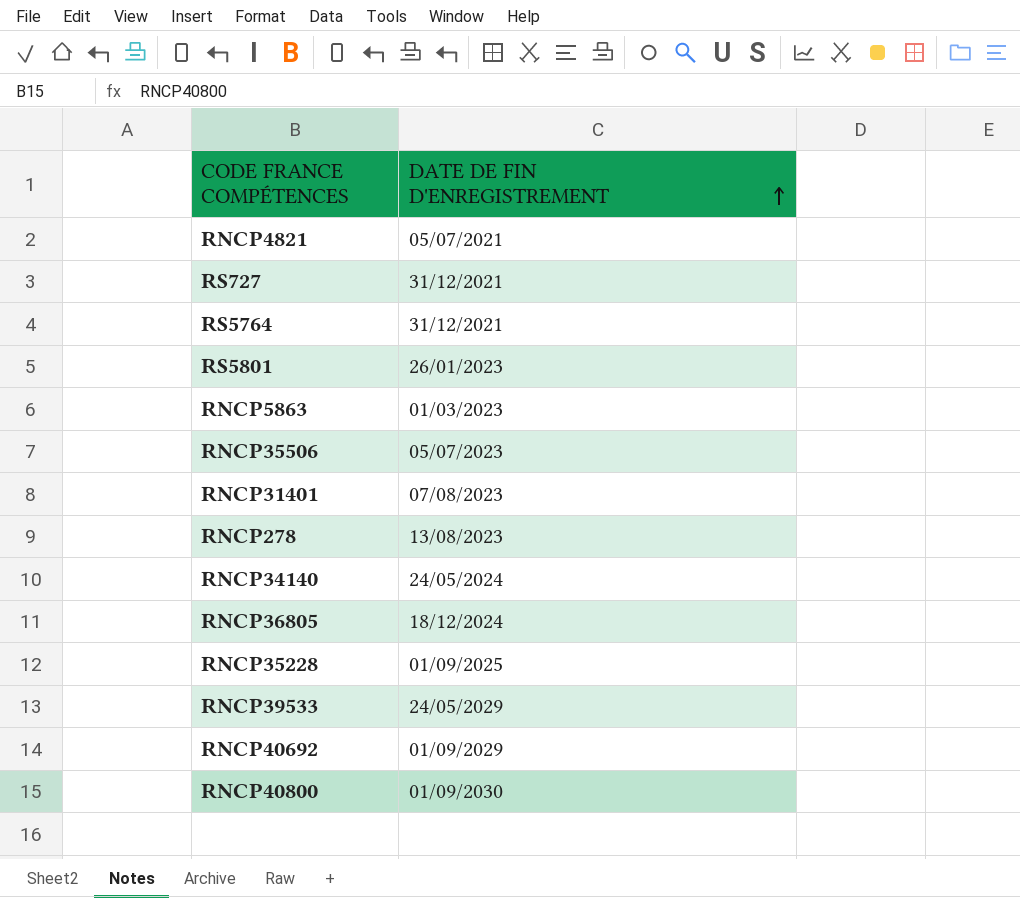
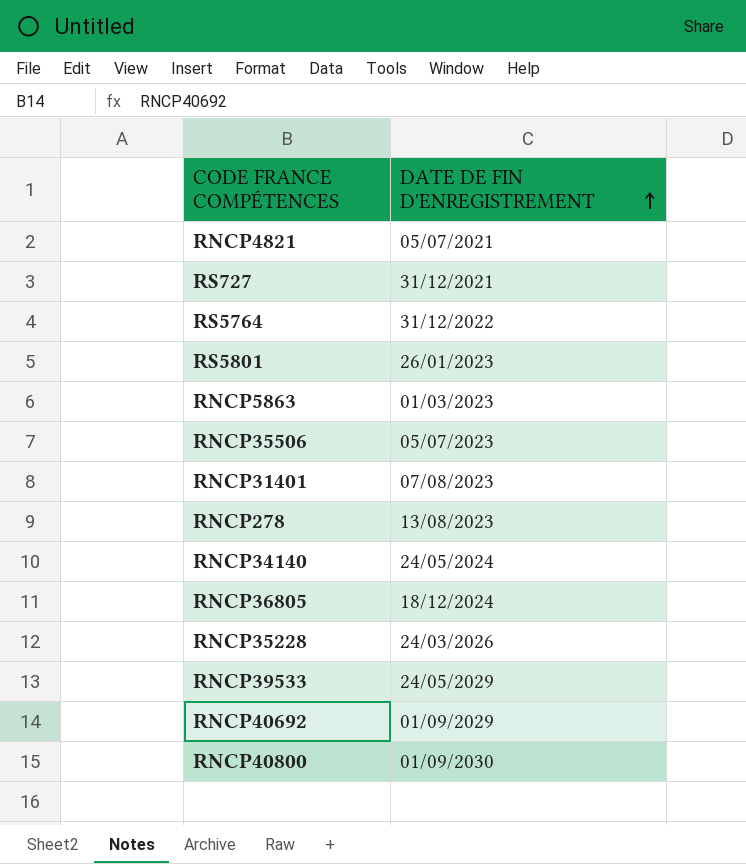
RS5764 | DATE DE FIN D'ENREGISTREMENT: 31/12/2021 -> 31/12/2022
RNCP35228 | DATE DE FIN D'ENREGISTREMENT: 01/09/2025 -> 24/03/2026

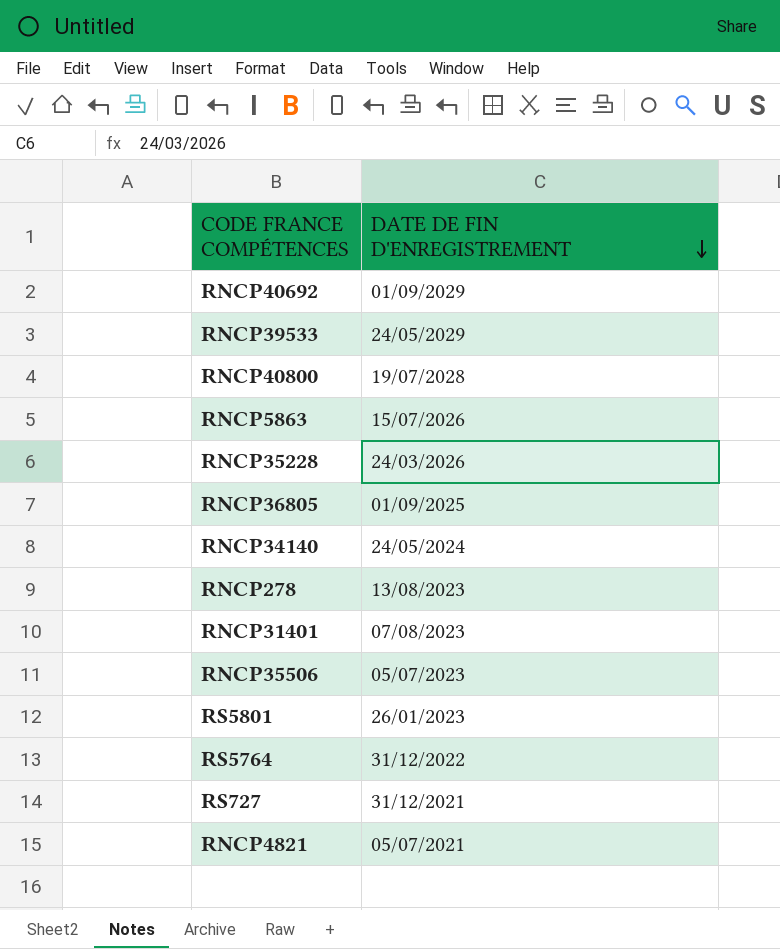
row order: DATE DE FIN D'ENREGISTREMENT ascending -> DATE DE FIN D'ENREGISTREMENT descending
RNCP40800 | DATE DE FIN D'ENREGISTREMENT: 01/09/2030 -> 19/07/2028
RNCP5863 | DATE DE FIN D'ENREGISTREMENT: 01/03/2023 -> 15/07/2026
RNCP36805 | DATE DE FIN D'ENREGISTREMENT: 18/12/2024 -> 01/09/2025

